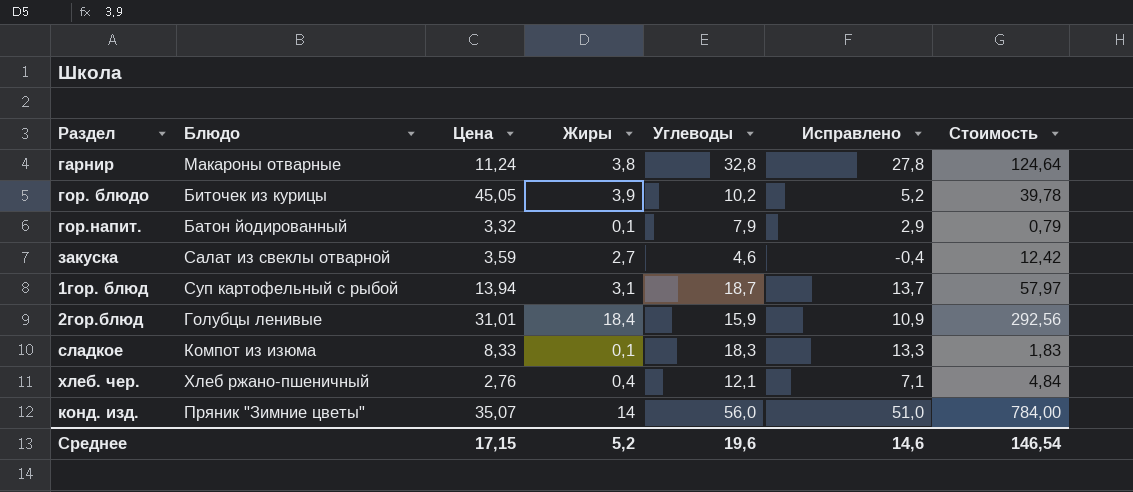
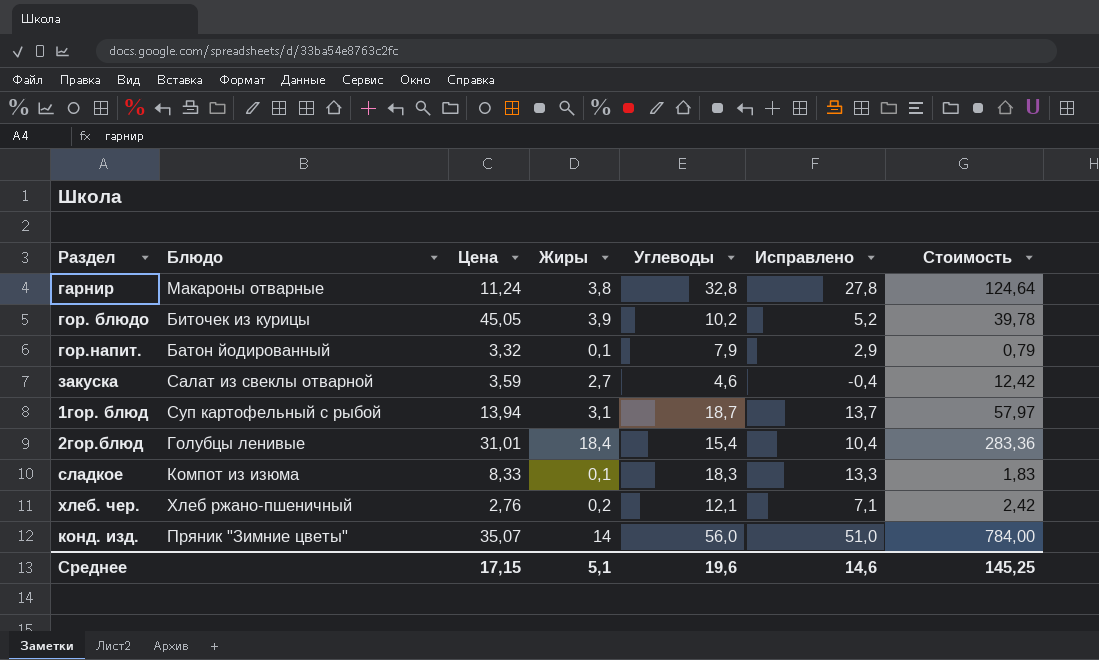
2гор.блюд | Углеводы: 15,9 -> 15,4
2гор.блюд | Исправлено: 10,9 -> 10,4
2гор.блюд | Стоимость: 292,56 -> 283,36
хлеб. чер. | Жиры: 0,4 -> 0,2
хлеб. чер. | Стоимость: 4,84 -> 2,42
Среднее | Жиры: 5,2 -> 5,1
Среднее | Стоимость: 146,54 -> 145,25

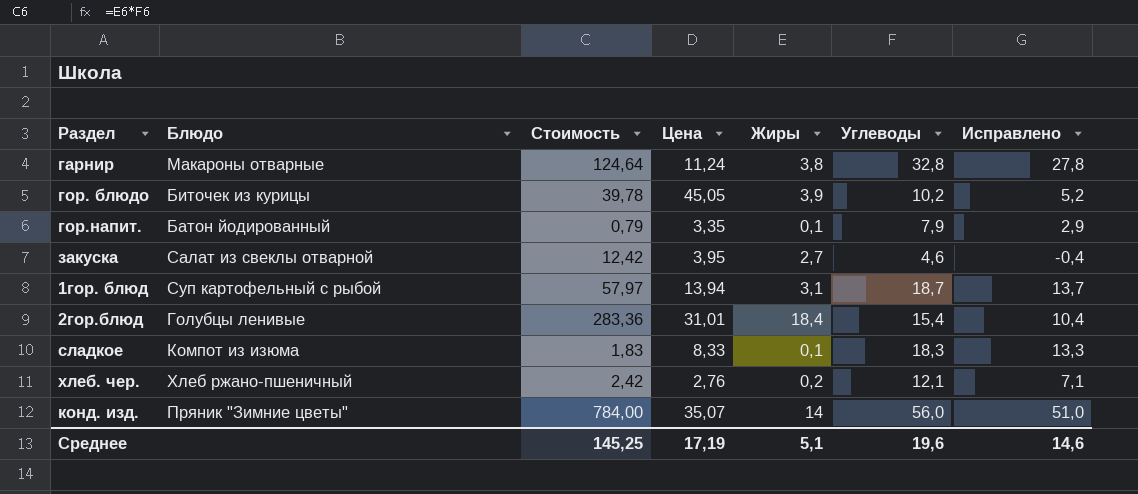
column Стоимость | position: 7 -> 3
гор.напит. | Цена: 3,32 -> 3,35
закуска | Цена: 3,59 -> 3,95
Среднее | Цена: 17,15 -> 17,19

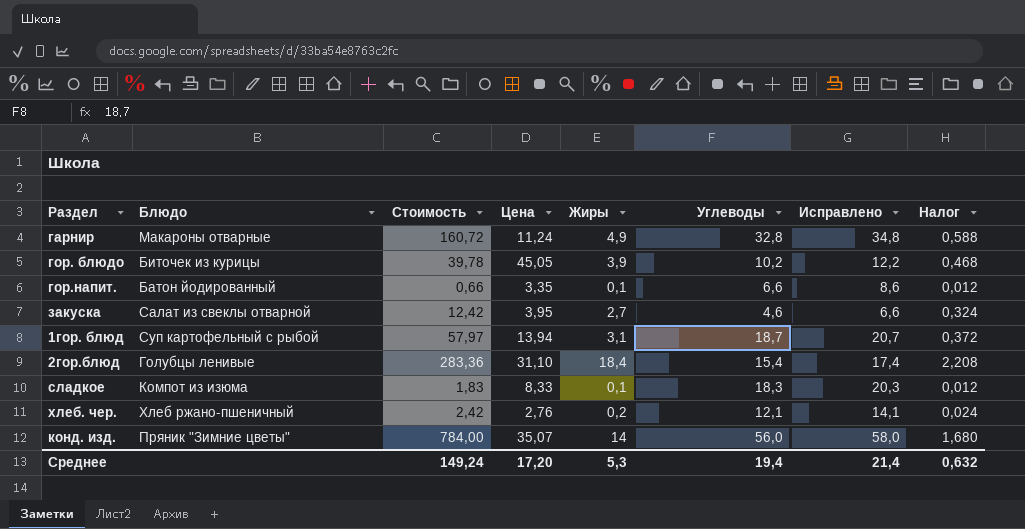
column Исправлено | formula: [Углеводы] - 5 -> [Углеводы] + 2
column Налог | formula: none -> [Жиры] * 0,12
гарнир | Стоимость: 124,64 -> 160,72
гарнир | Жиры: 3,8 -> 4,9
гор.напит. | Стоимость: 0,79 -> 0,66
гор.напит. | Углеводы: 7,9 -> 6,6
2гор.блюд | Цена: 31,01 -> 31,10
Среднее | Стоимость: 145,25 -> 149,24
Среднее | Цена: 17,19 -> 17,20
Среднее | Жиры: 5,1 -> 5,3
Среднее | Углеводы: 19,6 -> 19,4
Среднее | Исправлено: 14,6 -> 21,4

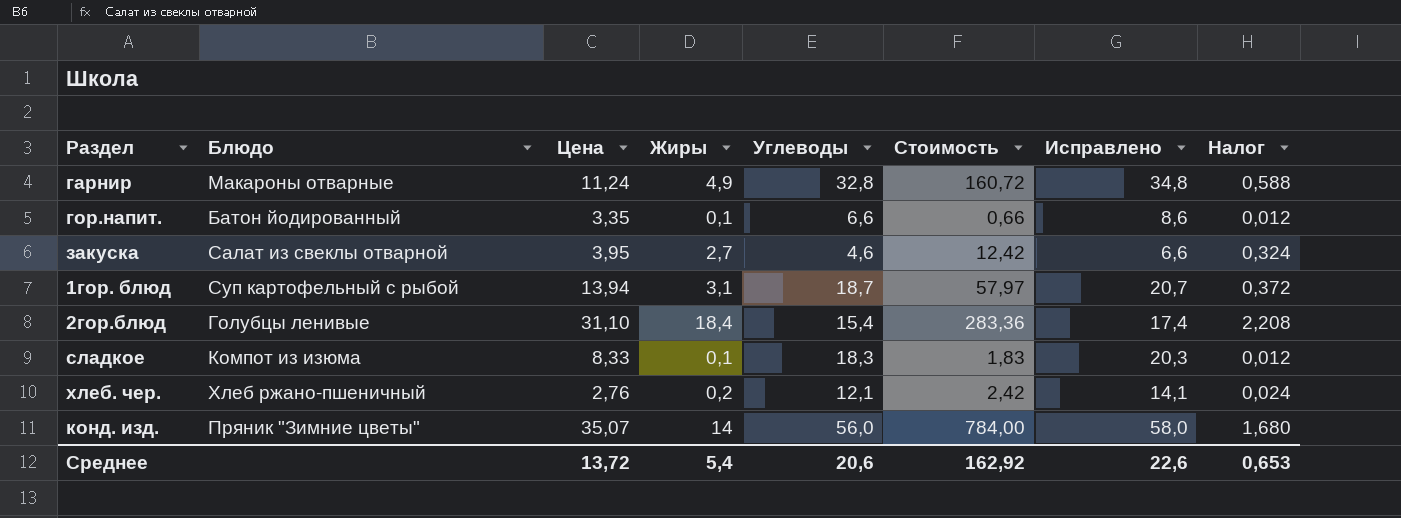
column Стоимость | position: 3 -> 6
row гор. блюдо: Биточек из курицы | 39,78 | 45,05 | 3,9 | 10,2 | 12,2 | 0,468 -> none
Среднее | Цена: 17,20 -> 13,72
Среднее | Жиры: 5,3 -> 5,4
Среднее | Углеводы: 19,4 -> 20,6
Среднее | Стоимость: 149,24 -> 162,92
Среднее | Исправлено: 21,4 -> 22,6
Среднее | Налог: 0,632 -> 0,653

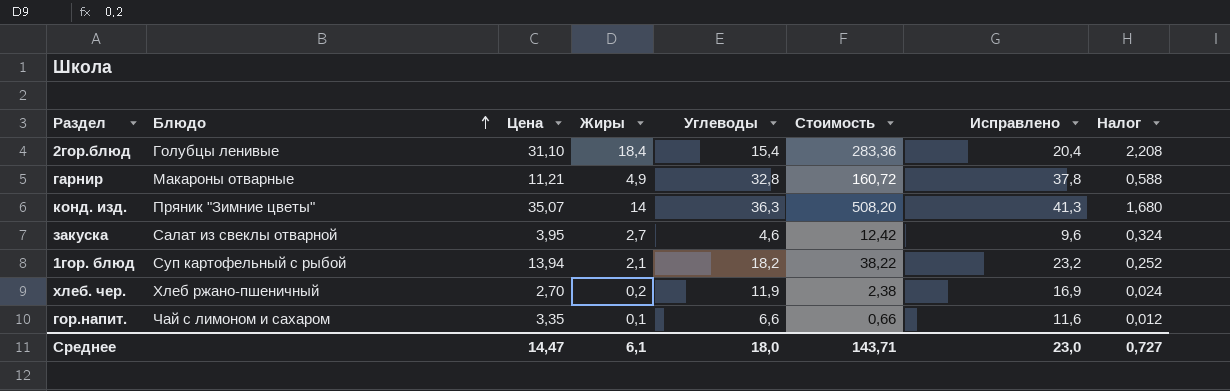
row order: none -> Блюдо ascending
column Исправлено | formula: [Углеводы] + 2 -> [Углеводы] + 5
row сладкое: Компот из изюма | 8,33 | 0,1 | 18,3 | 1,83 | 20,3 | 0,012 -> none
гарнир | Цена: 11,24 -> 11,21
конд. изд. | Углеводы: 56,0 -> 36,3
конд. изд. | Стоимость: 784,00 -> 508,20
1гор. блюд | Жиры: 3,1 -> 2,1
1гор. блюд | Углеводы: 18,7 -> 18,2
1гор. блюд | Стоимость: 57,97 -> 38,22
1гор. блюд | Налог: 0,372 -> 0,252
хлеб. чер. | Цена: 2,76 -> 2,70
хлеб. чер. | Углеводы: 12,1 -> 11,9
хлеб. чер. | Стоимость: 2,42 -> 2,38
гор.напит. | Блюдо: Батон йодированный -> Чай с лимоном и сахаром
Среднее | Цена: 13,72 -> 14,47
Среднее | Жиры: 5,4 -> 6,1
Среднее | Углеводы: 20,6 -> 18,0
Среднее | Стоимость: 162,92 -> 143,71
Среднее | Исправлено: 22,6 -> 23,0
Среднее | Налог: 0,653 -> 0,727

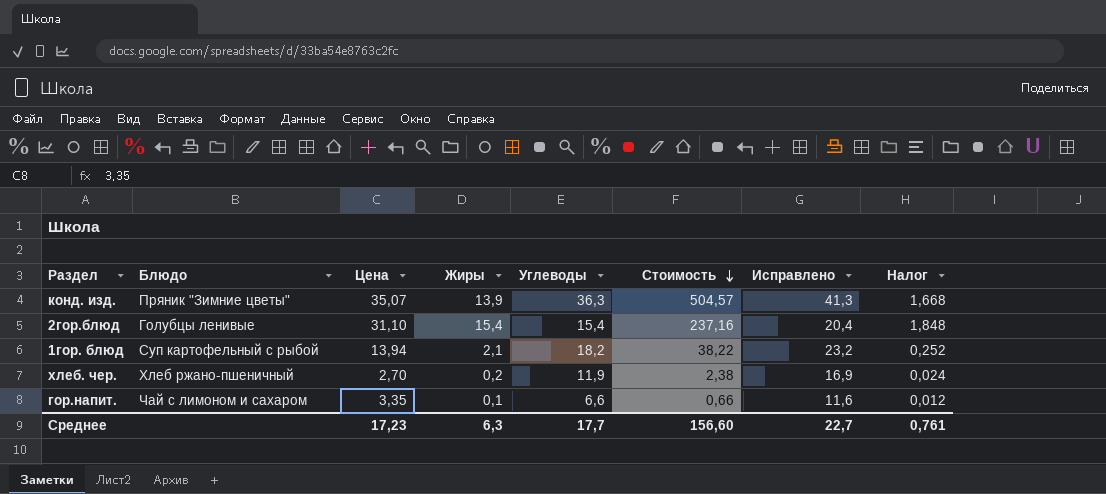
row order: Блюдо ascending -> Стоимость descending
row гарнир: Макароны отварные | 11,21 | 4,9 | 32,8 | 160,72 | 37,8 | 0,588 -> none
row закуска: Салат из свеклы отварной | 3,95 | 2,7 | 4,6 | 12,42 | 9,6 | 0,324 -> none
конд. изд. | Жиры: 14 -> 13,9
конд. изд. | Стоимость: 508,20 -> 504,57
конд. изд. | Налог: 1,680 -> 1,668
2гор.блюд | Жиры: 18,4 -> 15,4
2гор.блюд | Стоимость: 283,36 -> 237,16
2гор.блюд | Налог: 2,208 -> 1,848
Среднее | Цена: 14,47 -> 17,23
Среднее | Жиры: 6,1 -> 6,3
Среднее | Углеводы: 18,0 -> 17,7
Среднее | Стоимость: 143,71 -> 156,60
Среднее | Исправлено: 23,0 -> 22,7
Среднее | Налог: 0,727 -> 0,761

